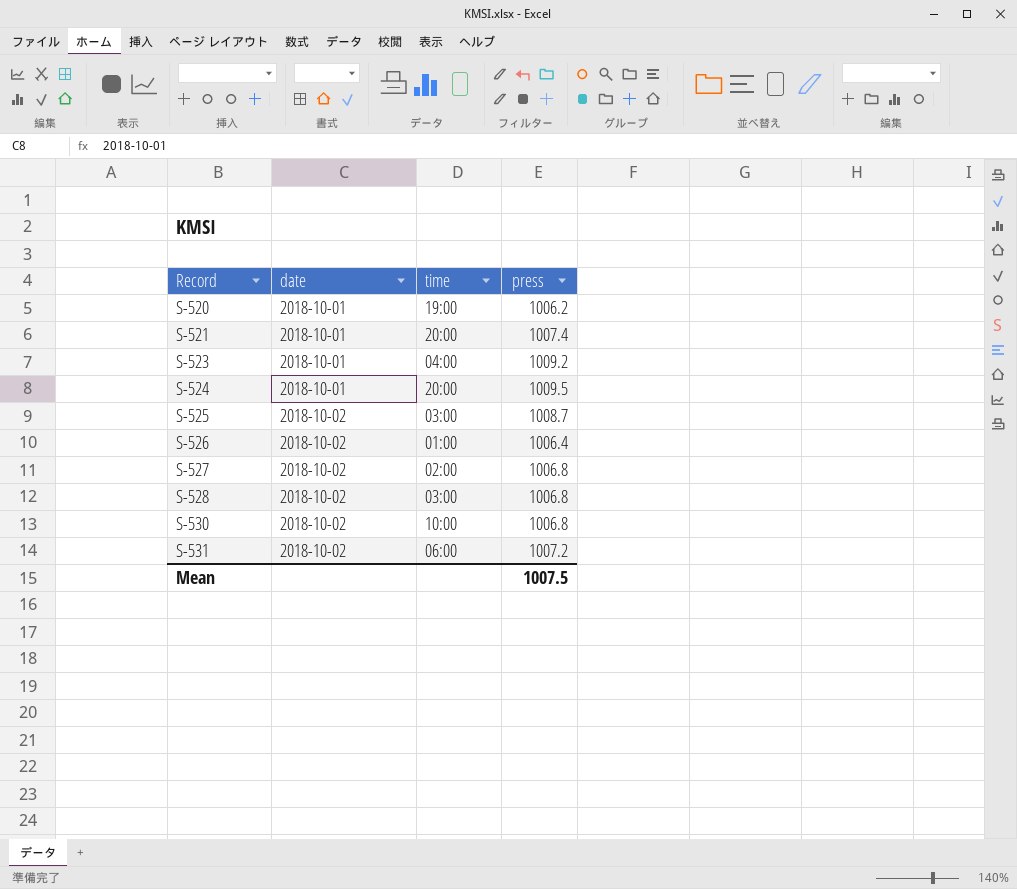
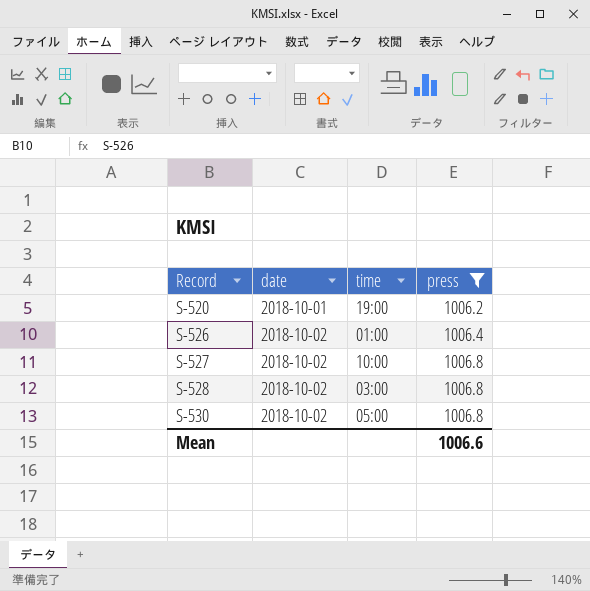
filter: none -> press <= 1006.8
S-527 | time: 02:00 -> 10:00
S-530 | time: 10:00 -> 05:00
Mean | press: 1007.5 -> 1006.6

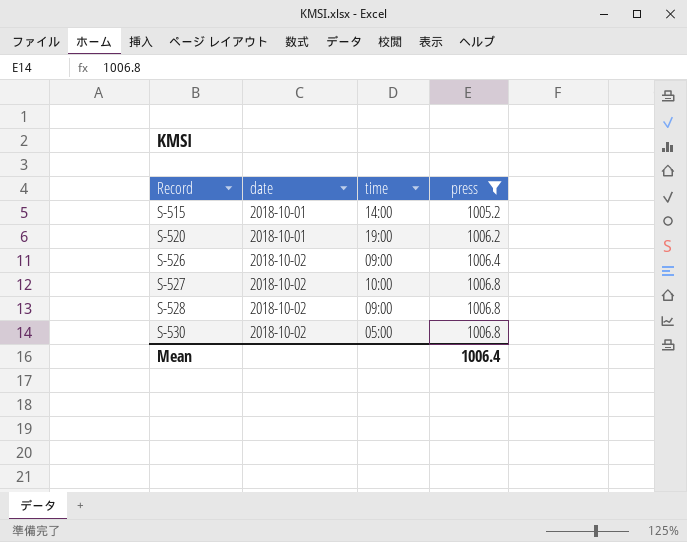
row S-515: none -> 2018-10-01 | 14:00 | 1005.2
S-526 | time: 01:00 -> 09:00
S-528 | time: 03:00 -> 09:00
Mean | press: 1006.6 -> 1006.4

